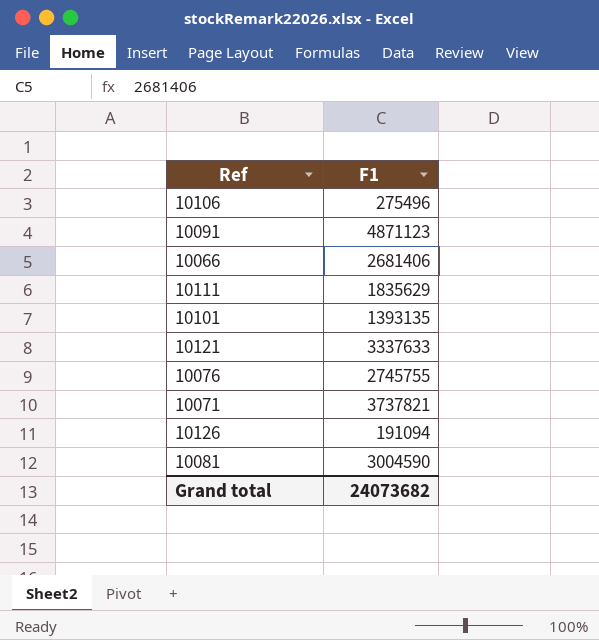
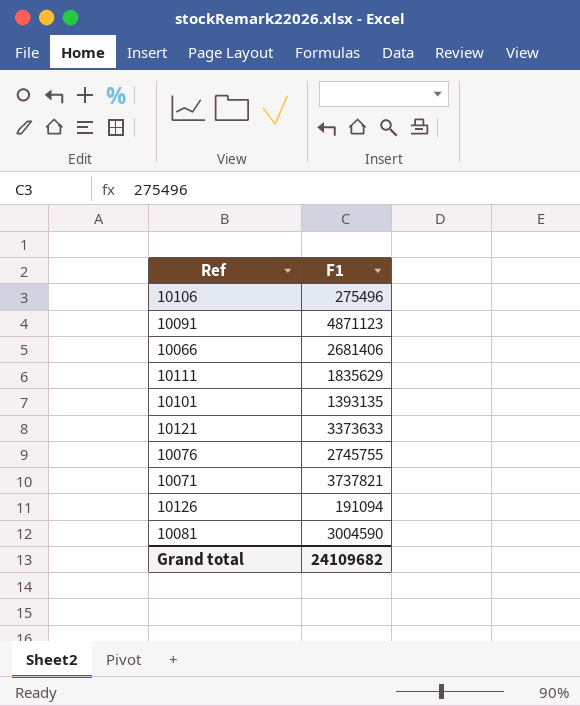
10121 | F1: 3337633 -> 3373633
Grand total | F1: 24073682 -> 24109682

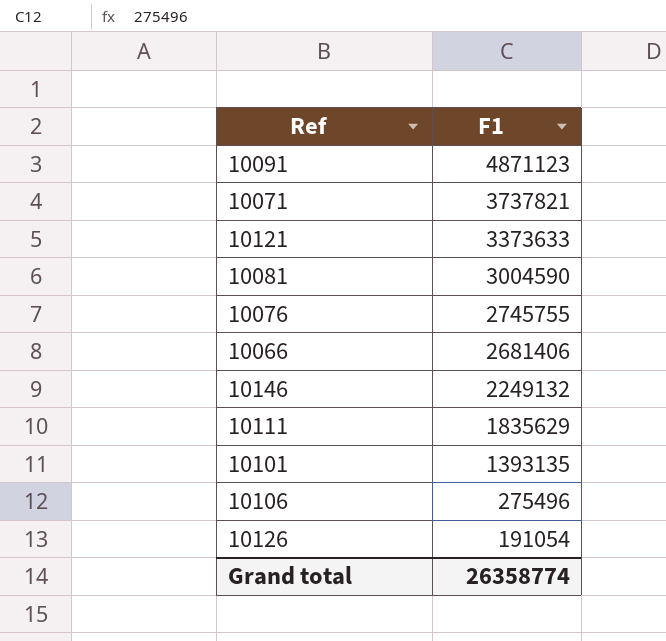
row order: none -> F1 descending
row 10146: none -> 2249132
10126 | F1: 191094 -> 191054
Grand total | F1: 24109682 -> 26358774

